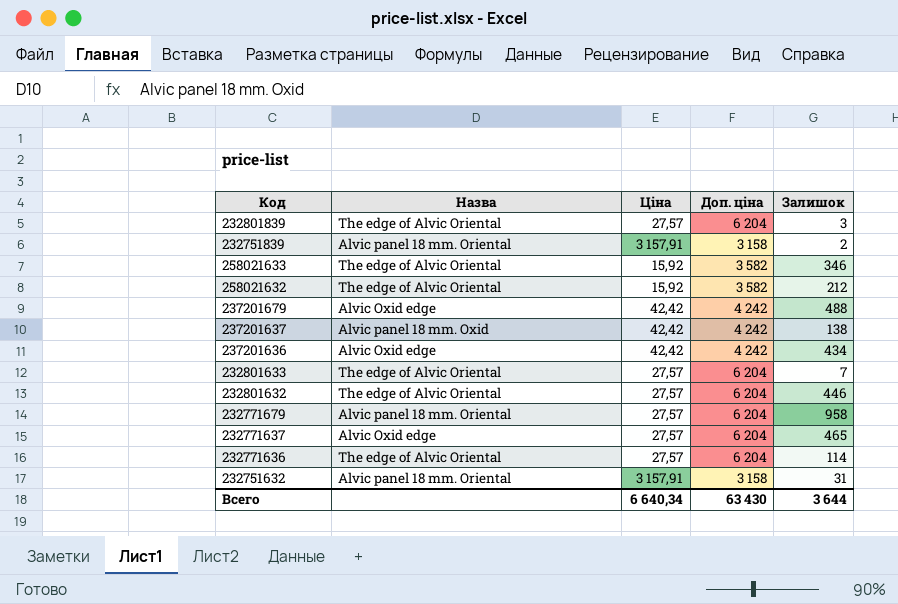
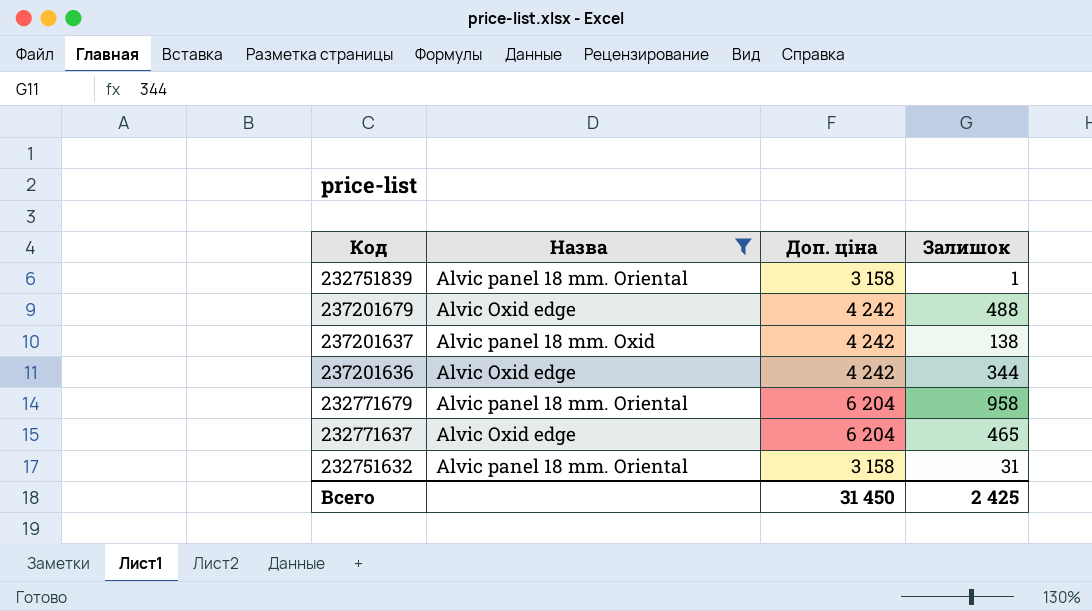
filter: none -> Назва != The edge of Alvic Oriental
column Ціна | position: 3 -> none
232751839 | Залишок: 2 -> 1
237201636 | Залишок: 434 -> 344
Всего | Доп. ціна: 63 430 -> 31 450
Всего | Залишок: 3 644 -> 2 425

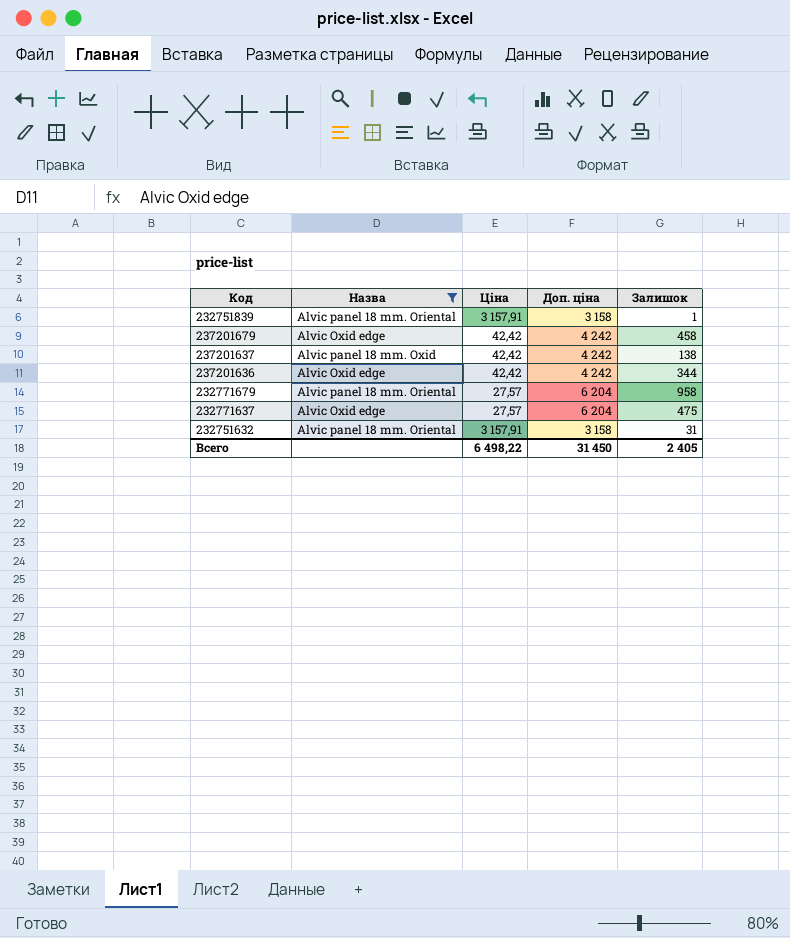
column Ціна | position: none -> 3
237201679 | Залишок: 488 -> 458
232771637 | Залишок: 465 -> 475
Всего | Залишок: 2 425 -> 2 405

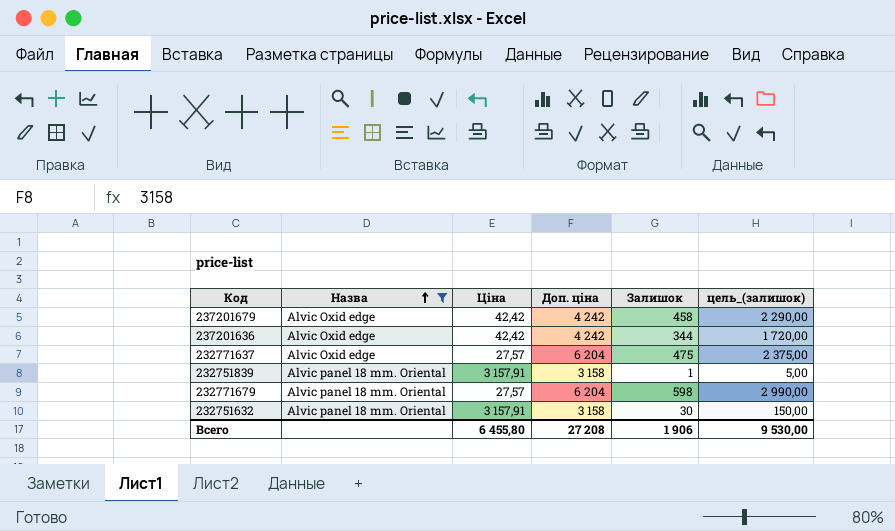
row order: none -> Назва ascending
column цель_(залишок) | formula: none -> [Залишок] * 5
row 237201637: Alvic panel 18 mm. Oxid | 42,42 | 4 242 | 138 -> none
232771679 | Залишок: 958 -> 598
232751632 | Залишок: 31 -> 30
Всего | Ціна: 6 498,22 -> 6 455,80
Всего | Доп. ціна: 31 450 -> 27 208
Всего | Залишок: 2 405 -> 1 906

